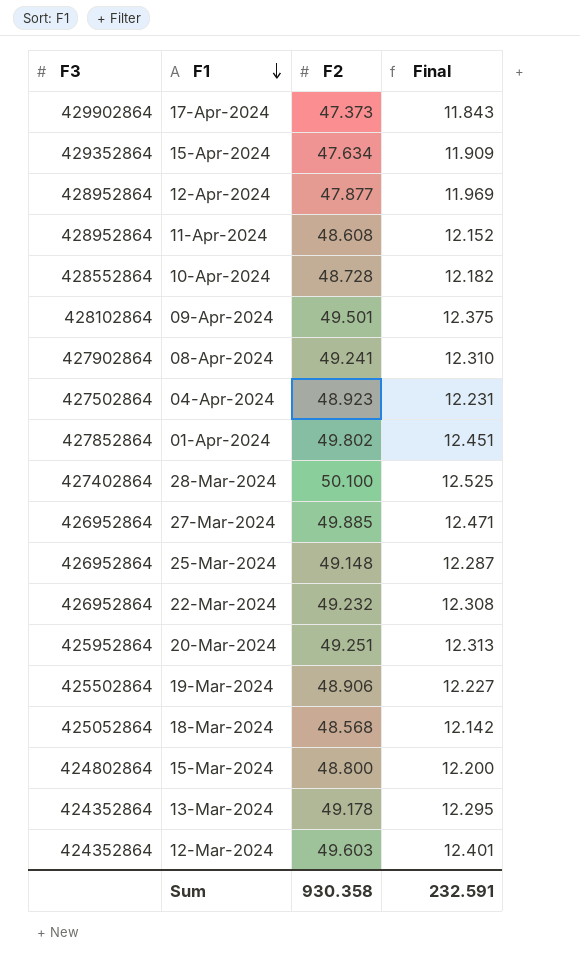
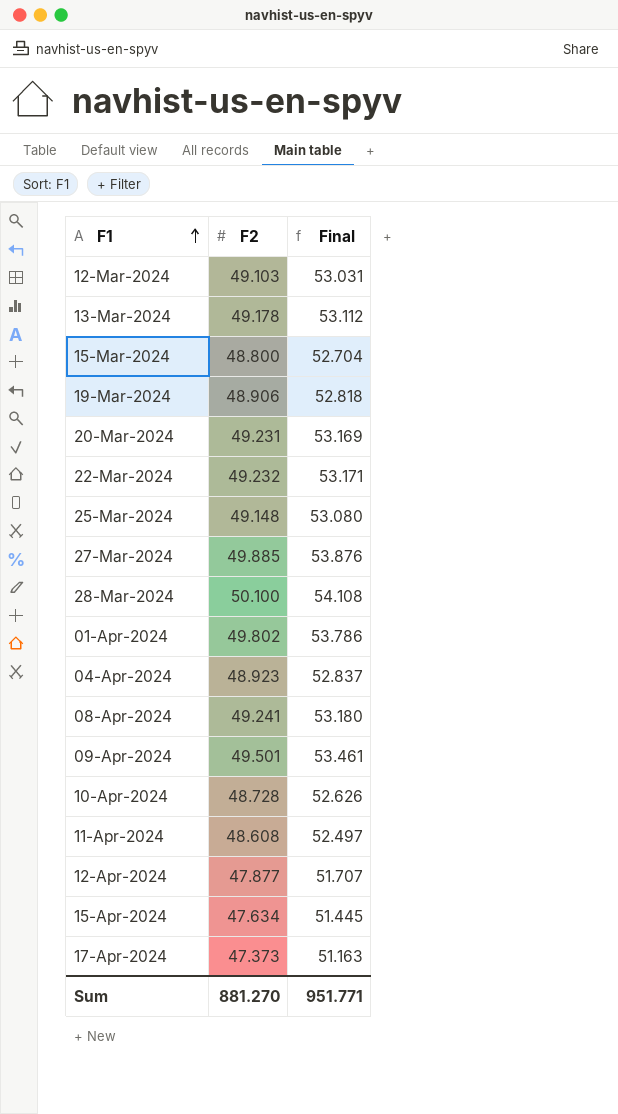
row order: F1 descending -> F1 ascending
column F3 | position: 1 -> none
column Final | formula: [F2] * 0.25 -> [F2] * 1.08
row 18-Mar-2024: 425052864 | 48.568 | 12.142 -> none
12-Mar-2024 | F2: 49.603 -> 49.103
20-Mar-2024 | F2: 49.251 -> 49.231
Sum | F2: 930.358 -> 881.270
Sum | Final: 232.591 -> 951.771

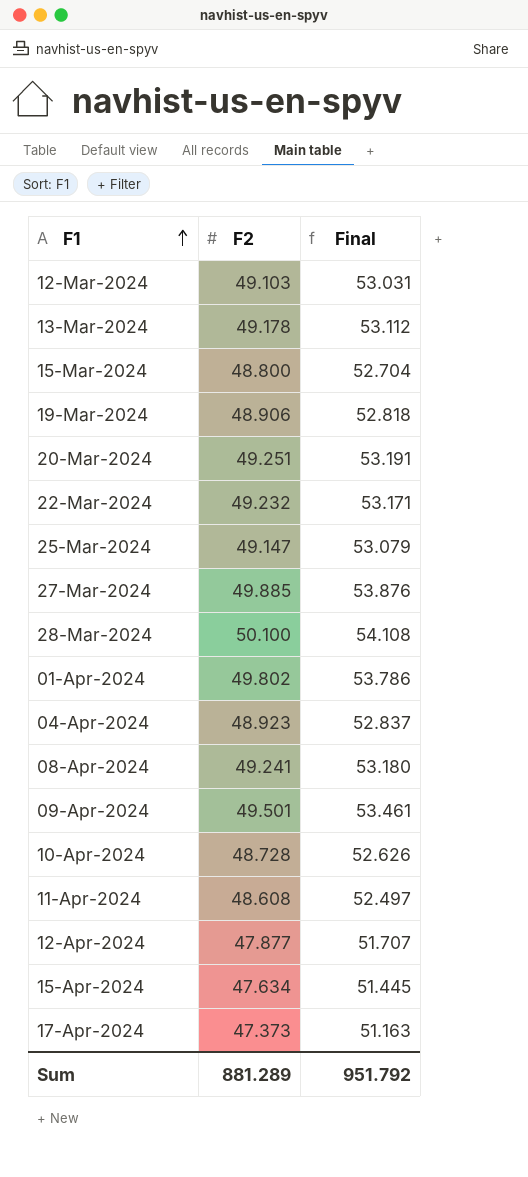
20-Mar-2024 | F2: 49.231 -> 49.251
20-Mar-2024 | Final: 53.169 -> 53.191
25-Mar-2024 | F2: 49.148 -> 49.147
25-Mar-2024 | Final: 53.080 -> 53.079
Sum | F2: 881.270 -> 881.289
Sum | Final: 951.771 -> 951.792

